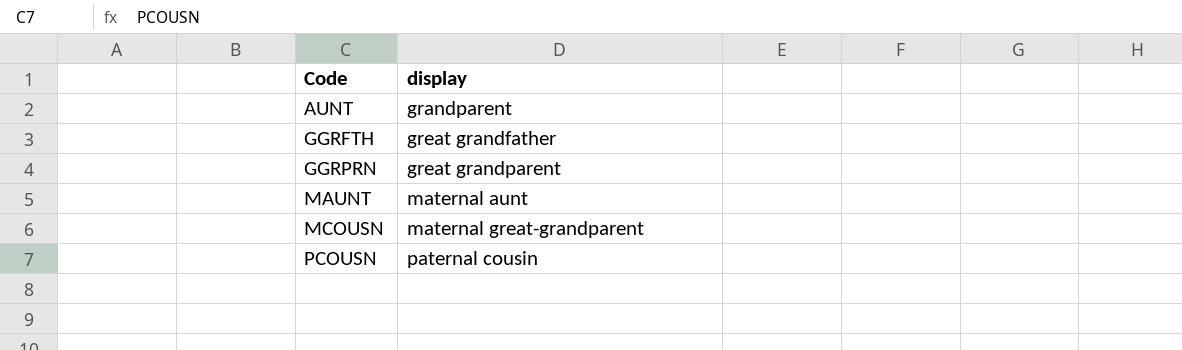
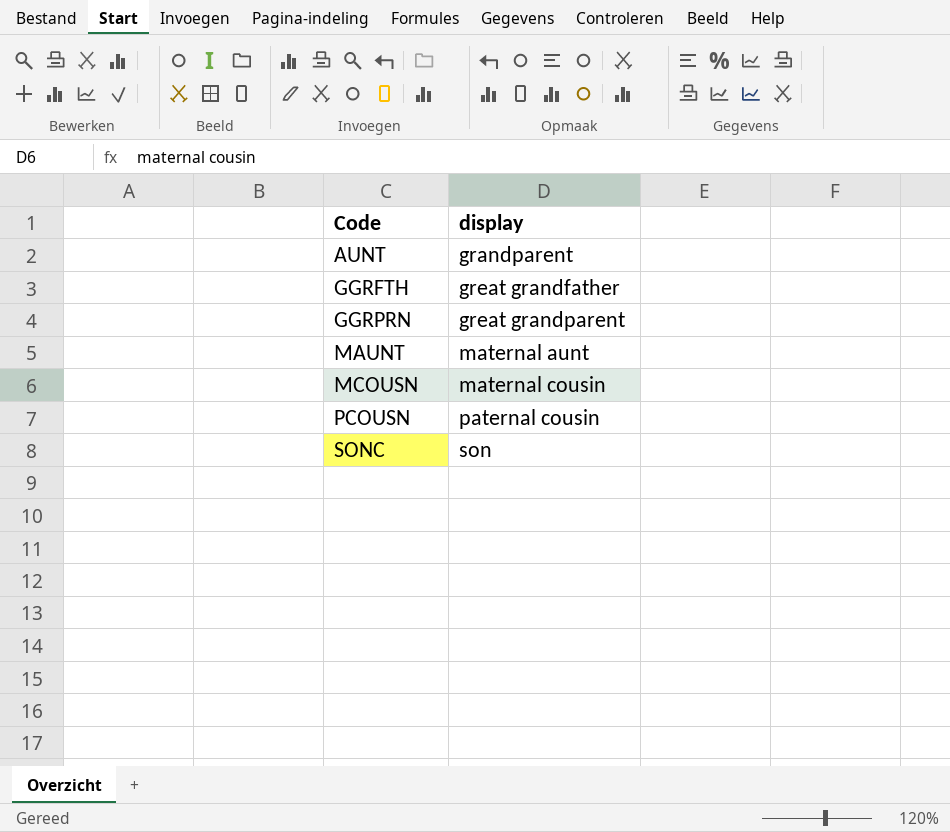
MCOUSN | display: maternal great-grandparent -> maternal cousin
row SONC: none -> son

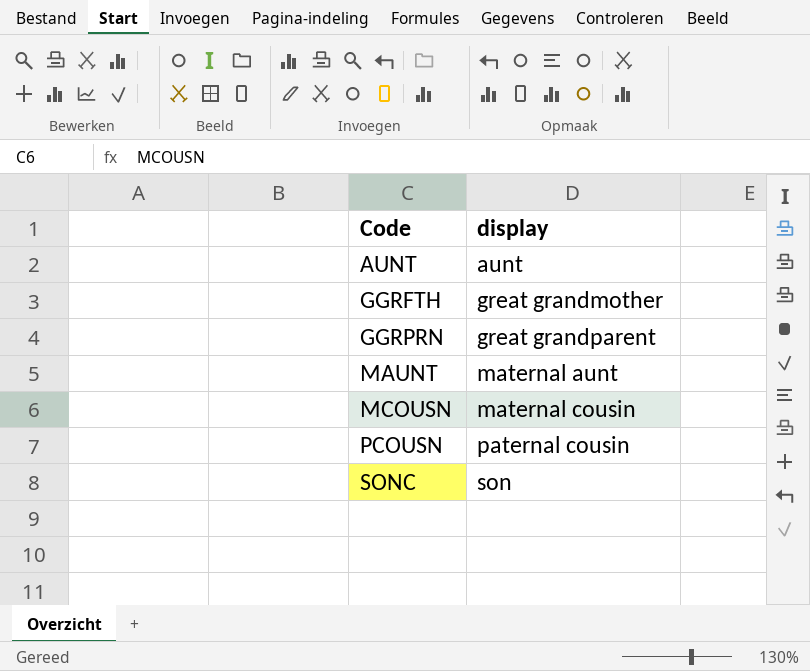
AUNT | display: grandparent -> aunt
GGRFTH | display: great grandfather -> great grandmother

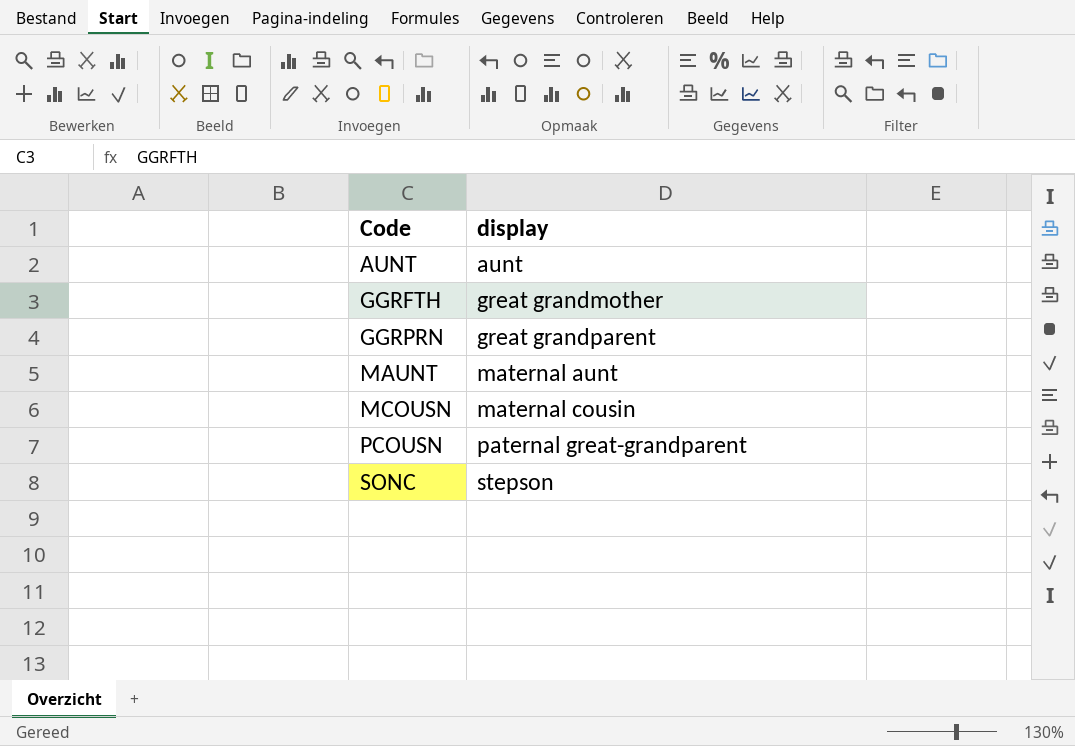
PCOUSN | display: paternal cousin -> paternal great-grandparent
SONC | display: son -> stepson

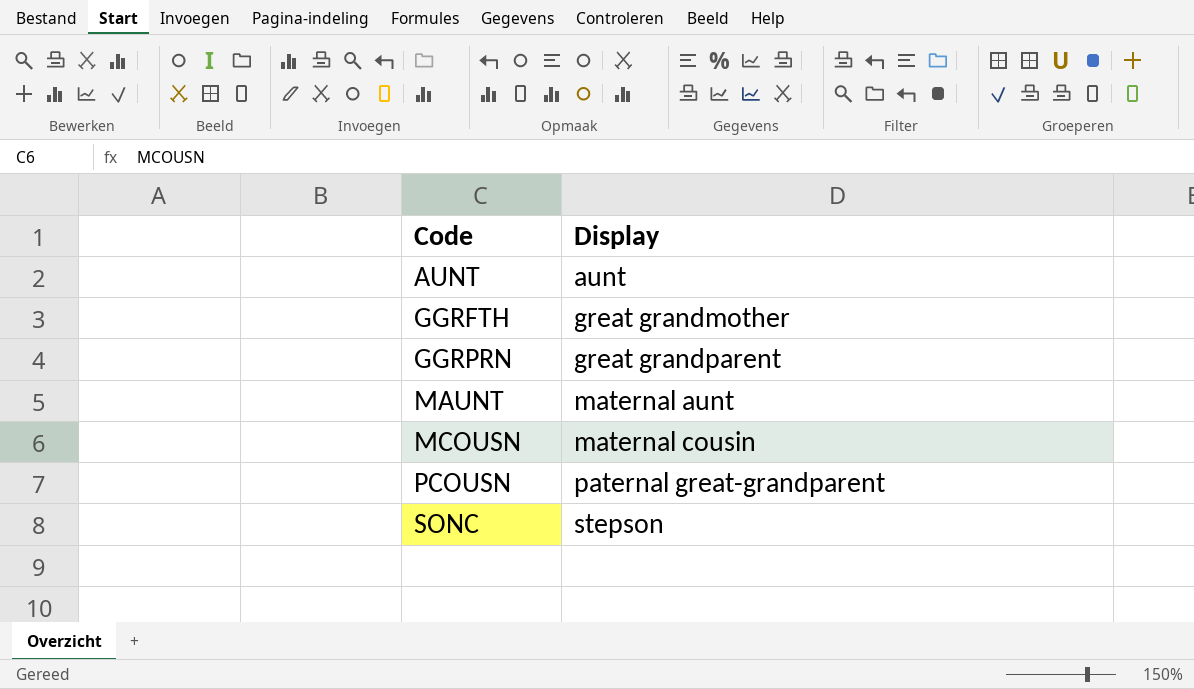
column name: display -> Display

